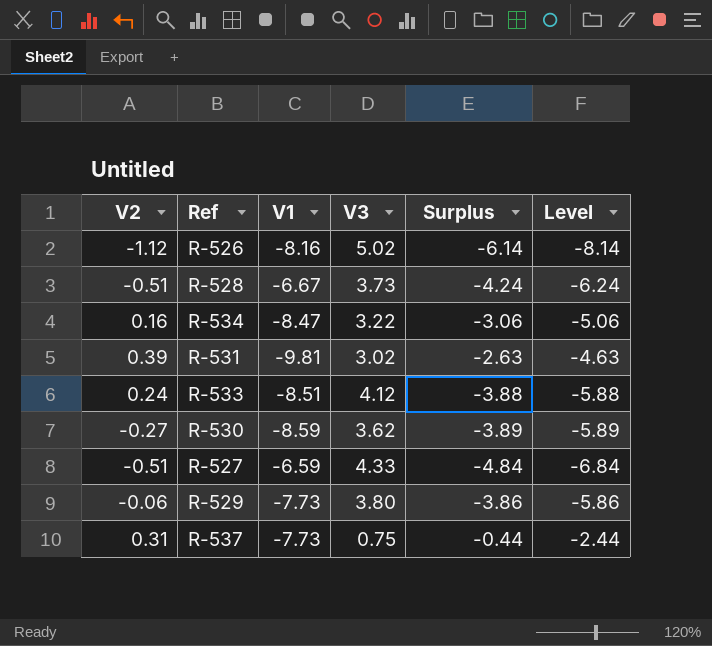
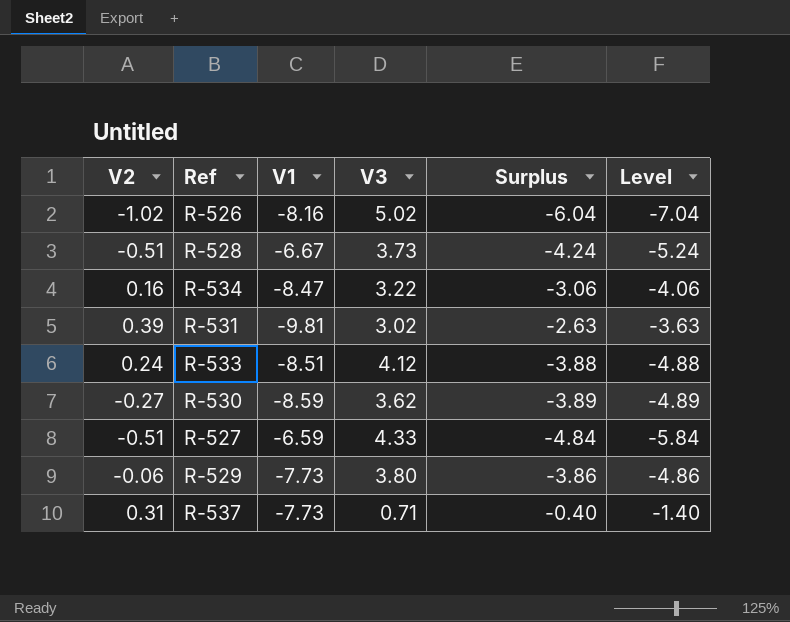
column Level | formula: [Surplus] - 2 -> [Surplus] - 1
R-526 | V2: -1.12 -> -1.02
R-526 | Surplus: -6.14 -> -6.04
R-537 | V3: 0.75 -> 0.71
R-537 | Surplus: -0.44 -> -0.40

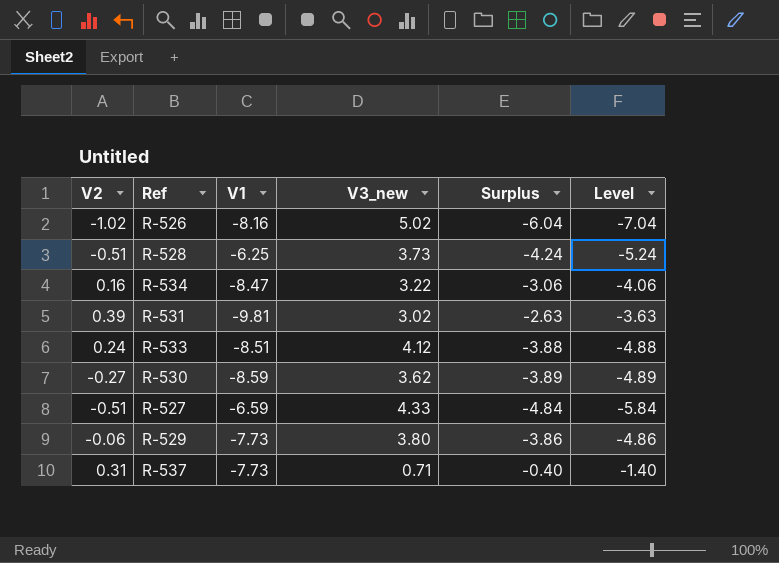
column name: V3 -> V3_new
R-528 | V1: -6.67 -> -6.25

